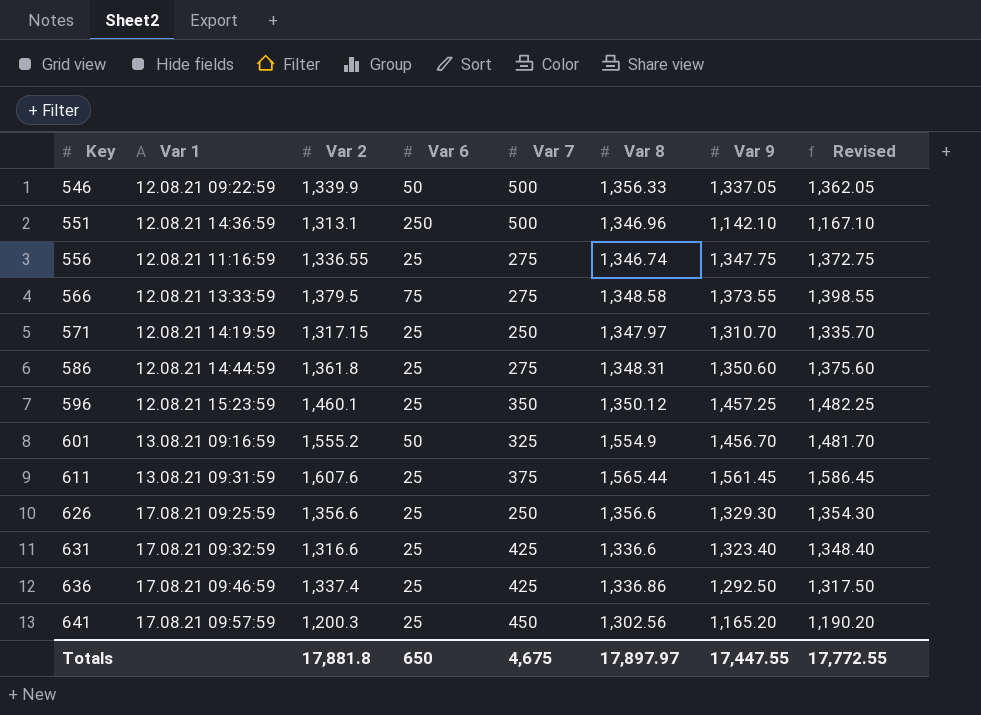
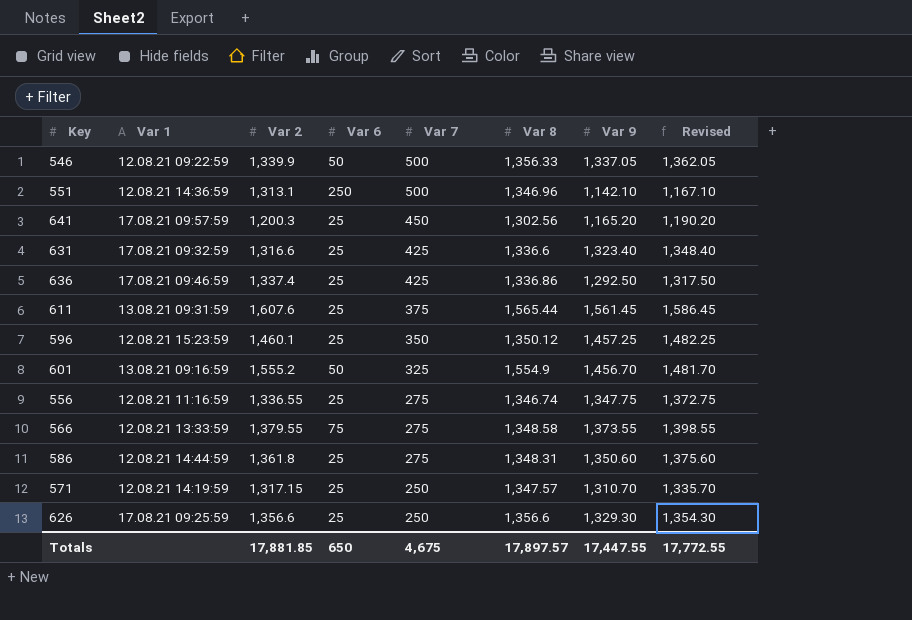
row order: Key ascending -> Var 7 descending
566 | Var 2: 1,379.5 -> 1,379.55
571 | Var 8: 1,347.97 -> 1,347.57
Totals | Var 2: 17,881.8 -> 17,881.85
Totals | Var 8: 17,897.97 -> 17,897.57

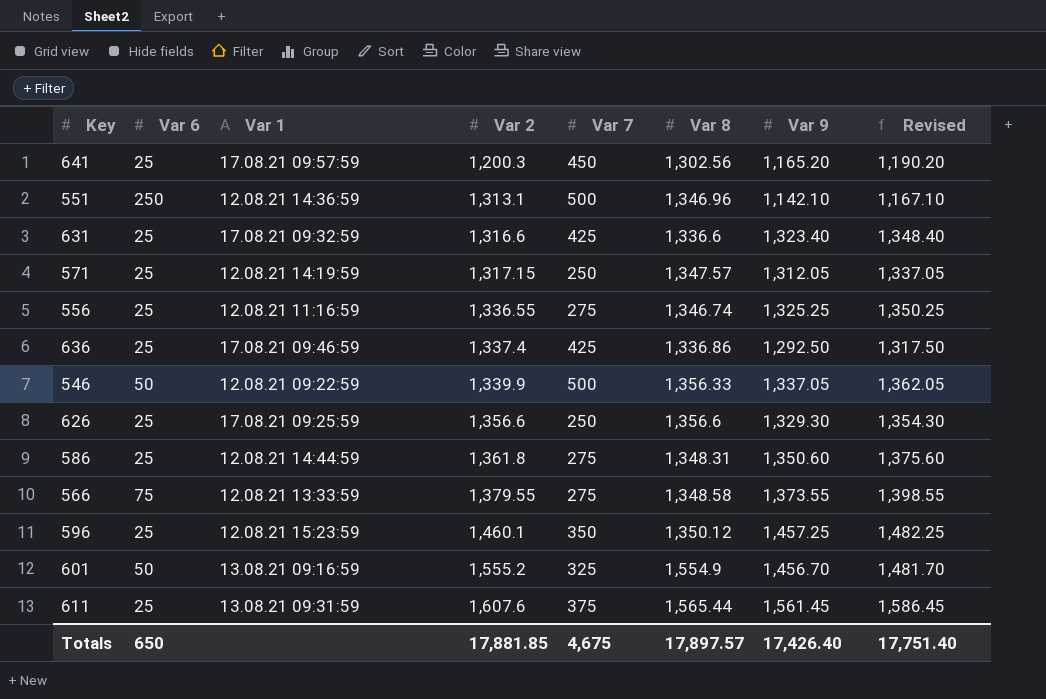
row order: Var 7 descending -> Var 2 ascending
column Var 6 | position: 4 -> 2
571 | Var 9: 1,310.70 -> 1,312.05
571 | Revised: 1,335.70 -> 1,337.05
556 | Var 9: 1,347.75 -> 1,325.25
556 | Revised: 1,372.75 -> 1,350.25
Totals | Var 9: 17,447.55 -> 17,426.40
Totals | Revised: 17,772.55 -> 17,751.40

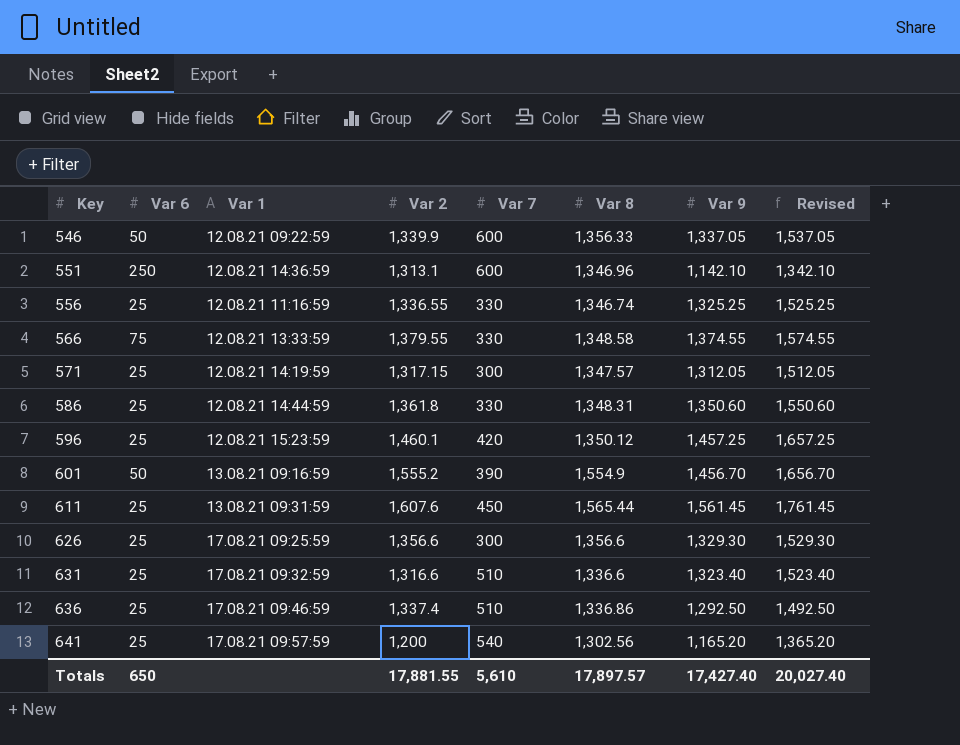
row order: Var 2 ascending -> Key ascending
column Revised | formula: [Var 9] + 25 -> [Var 9] + 200
546 | Var 7: 500 -> 600
551 | Var 7: 500 -> 600
556 | Var 7: 275 -> 330
566 | Var 7: 275 -> 330
566 | Var 9: 1,373.55 -> 1,374.55
571 | Var 7: 250 -> 300
586 | Var 7: 275 -> 330
596 | Var 7: 350 -> 420
601 | Var 7: 325 -> 390
611 | Var 7: 375 -> 450
626 | Var 7: 250 -> 300
631 | Var 7: 425 -> 510
636 | Var 7: 425 -> 510
641 | Var 2: 1,200.3 -> 1,200
641 | Var 7: 450 -> 540
Totals | Var 2: 17,881.85 -> 17,881.55
Totals | Var 7: 4,675 -> 5,610
Totals | Var 9: 17,426.40 -> 17,427.40
Totals | Revised: 17,751.40 -> 20,027.40

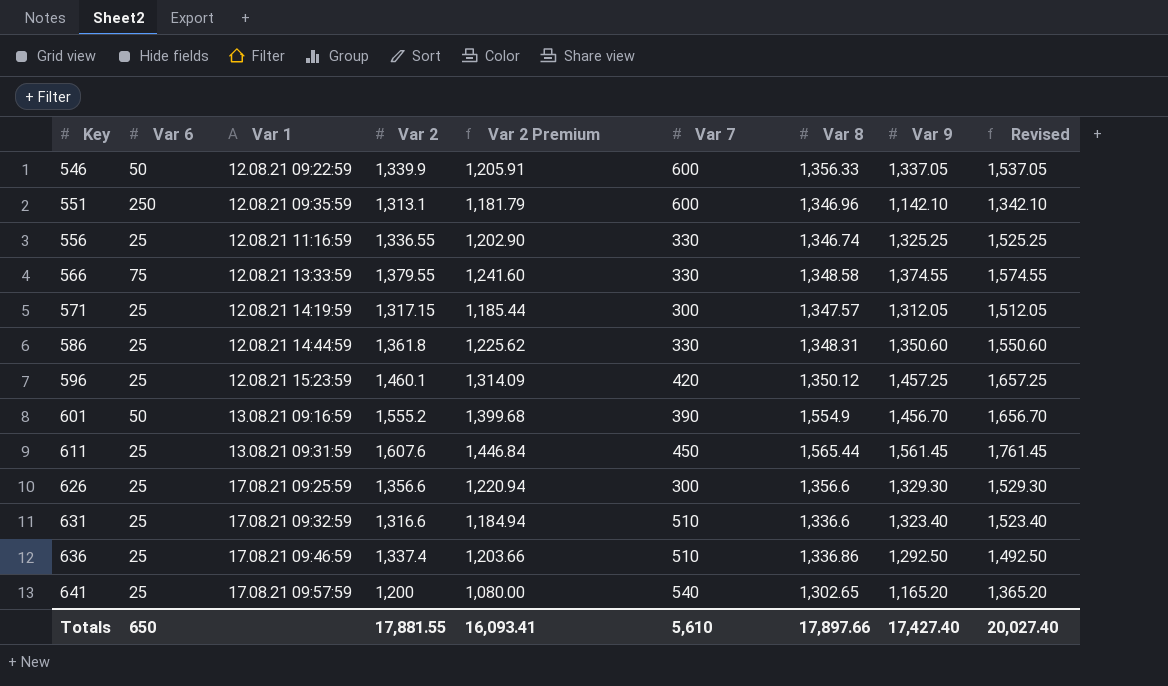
column Var 2 Premium | formula: none -> [Var 2] * 0.9
551 | Var 1: 12.08.21 14:36:59 -> 12.08.21 09:35:59
641 | Var 8: 1,302.56 -> 1,302.65
Totals | Var 8: 17,897.57 -> 17,897.66

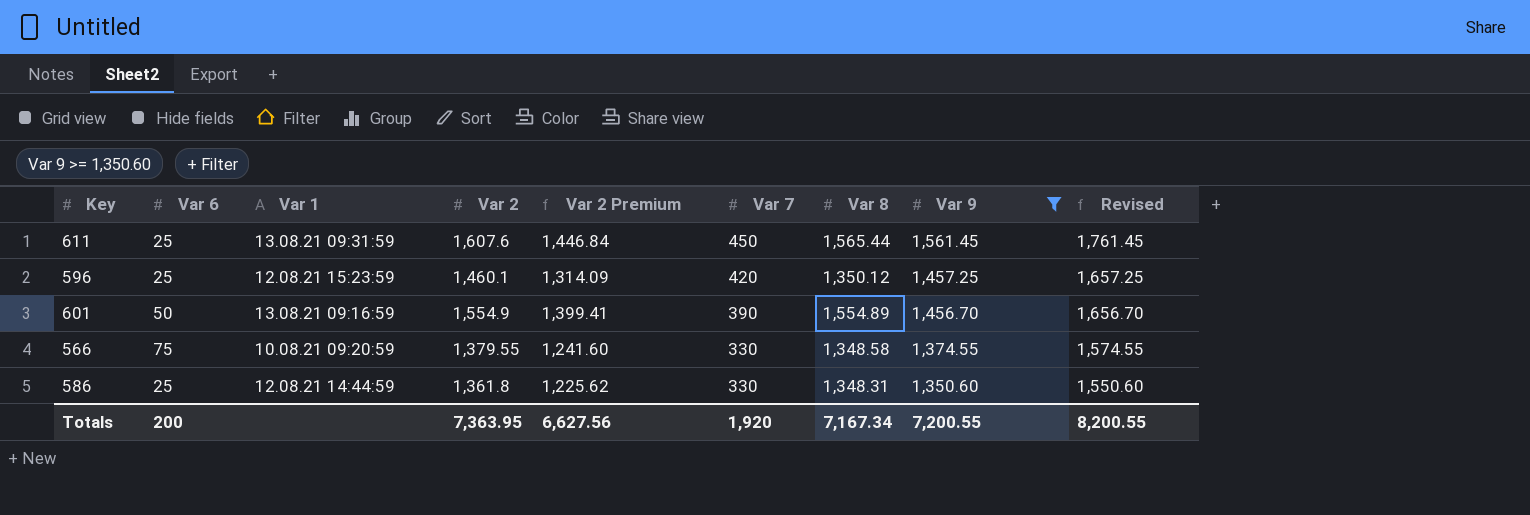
filter: none -> Var 9 >= 1,350.60
row order: Key ascending -> Var 7 descending
601 | Var 2: 1,555.2 -> 1,554.9
601 | Var 2 Premium: 1,399.68 -> 1,399.41
601 | Var 8: 1,554.9 -> 1,554.89
566 | Var 1: 12.08.21 13:33:59 -> 10.08.21 09:20:59
Totals | Var 6: 650 -> 200
Totals | Var 2: 17,881.55 -> 7,363.95
Totals | Var 2 Premium: 16,093.41 -> 6,627.56
Totals | Var 7: 5,610 -> 1,920
Totals | Var 8: 17,897.66 -> 7,167.34
Totals | Var 9: 17,427.40 -> 7,200.55
Totals | Revised: 20,027.40 -> 8,200.55

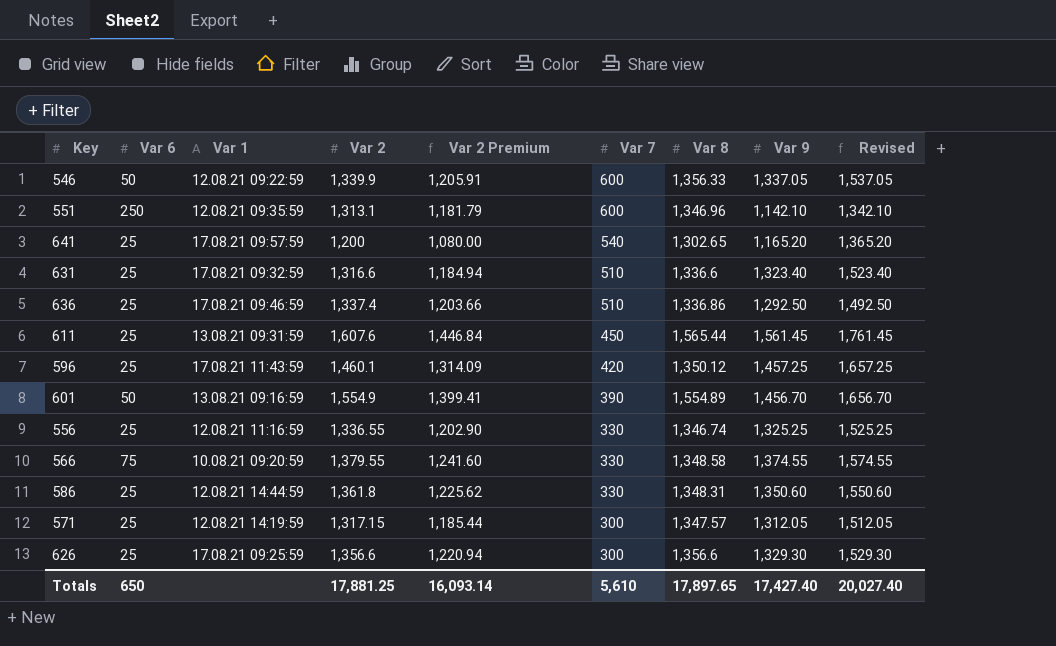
filter: Var 9 >= 1,350.60 -> none
596 | Var 1: 12.08.21 15:23:59 -> 17.08.21 11:43:59
Totals | Var 6: 200 -> 650
Totals | Var 2: 7,363.95 -> 17,881.25
Totals | Var 2 Premium: 6,627.56 -> 16,093.14
Totals | Var 7: 1,920 -> 5,610
Totals | Var 8: 7,167.34 -> 17,897.65
Totals | Var 9: 7,200.55 -> 17,427.40
Totals | Revised: 8,200.55 -> 20,027.40

